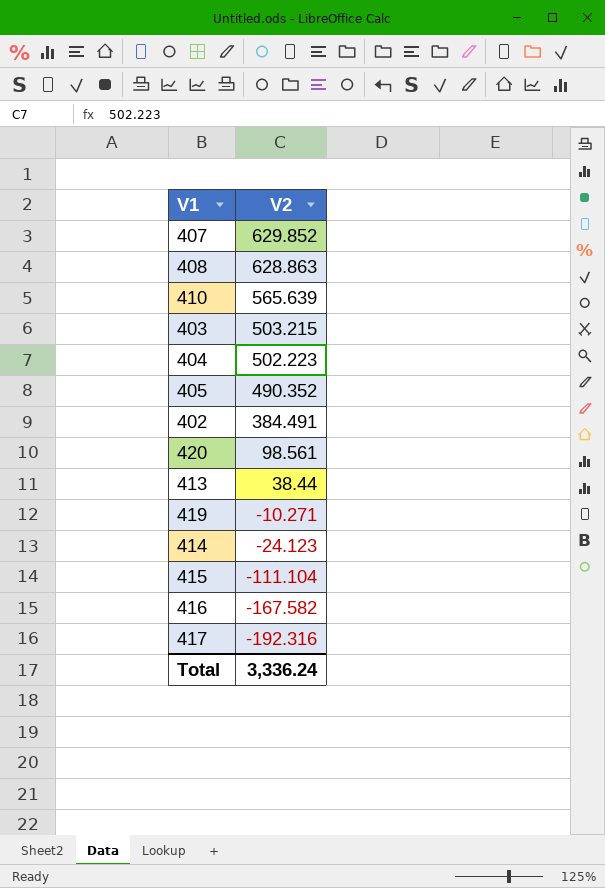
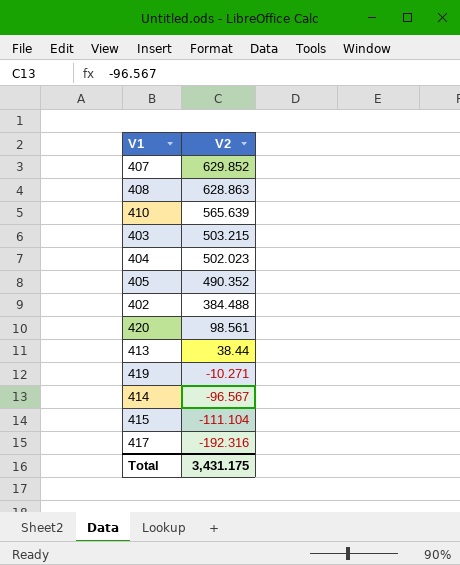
row 416: -167.582 -> none
404 | V2: 502.223 -> 502.023
402 | V2: 384.491 -> 384.488
414 | V2: -24.123 -> -96.567
Total | V2: 3,336.24 -> 3,431.175

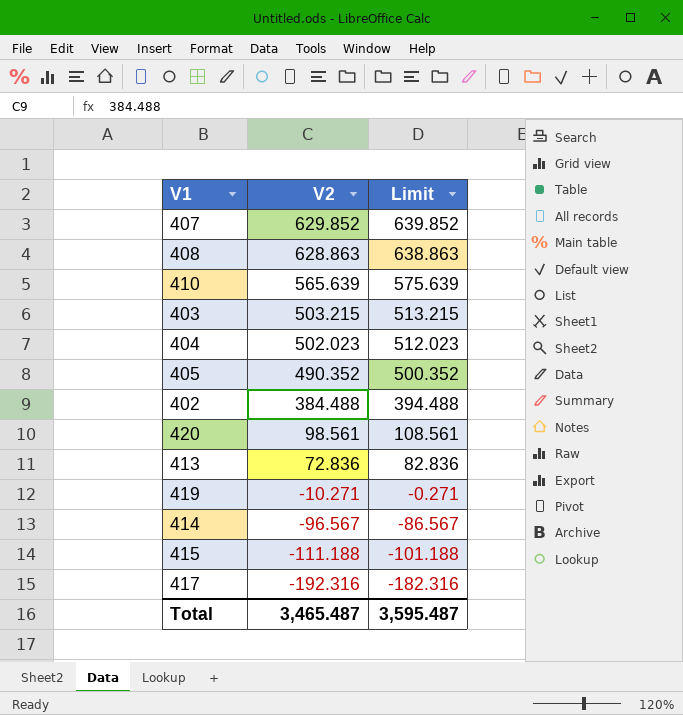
column Limit | formula: none -> [V2] + 10
413 | V2: 38.44 -> 72.836
415 | V2: -111.104 -> -111.188
Total | V2: 3,431.175 -> 3,465.487

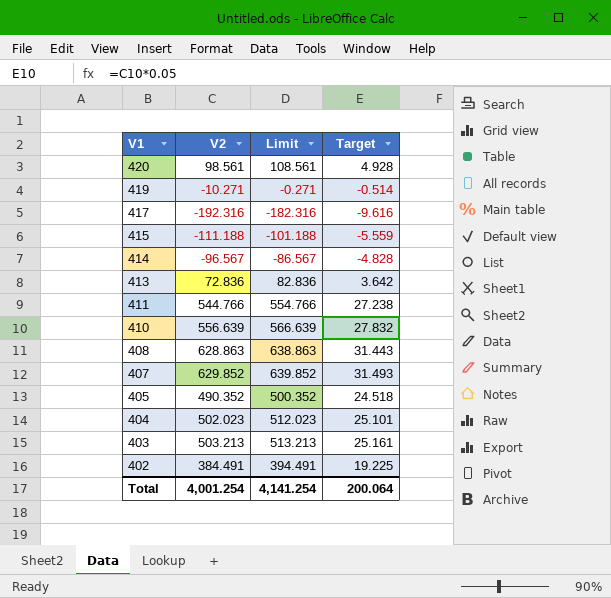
row order: V2 descending -> V1 descending
column Target | formula: none -> [V2] * 0.05
row 411: none -> 544.766 | 554.766 | 27.238
410 | V2: 565.639 -> 556.639
410 | Limit: 575.639 -> 566.639
403 | V2: 503.215 -> 503.213
403 | Limit: 513.215 -> 513.213
402 | V2: 384.488 -> 384.491
402 | Limit: 394.488 -> 394.491
Total | V2: 3,465.487 -> 4,001.254
Total | Limit: 3,595.487 -> 4,141.254

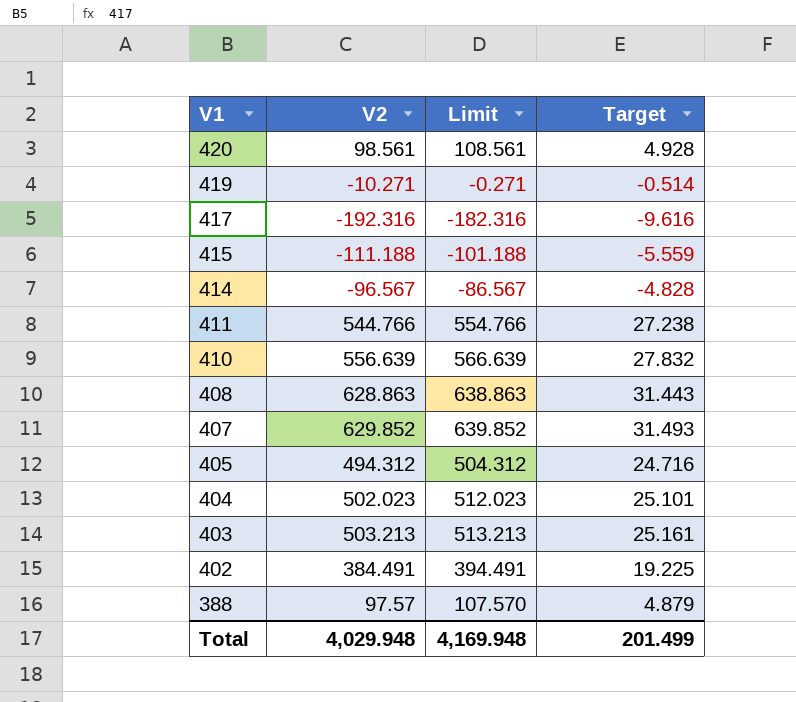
row 413: 72.836 | 82.836 | 3.642 -> none
405 | V2: 490.352 -> 494.312
405 | Limit: 500.352 -> 504.312
405 | Target: 24.518 -> 24.716
row 388: none -> 97.57 | 107.570 | 4.879
Total | V2: 4,001.254 -> 4,029.948
Total | Limit: 4,141.254 -> 4,169.948
Total | Target: 200.064 -> 201.499

